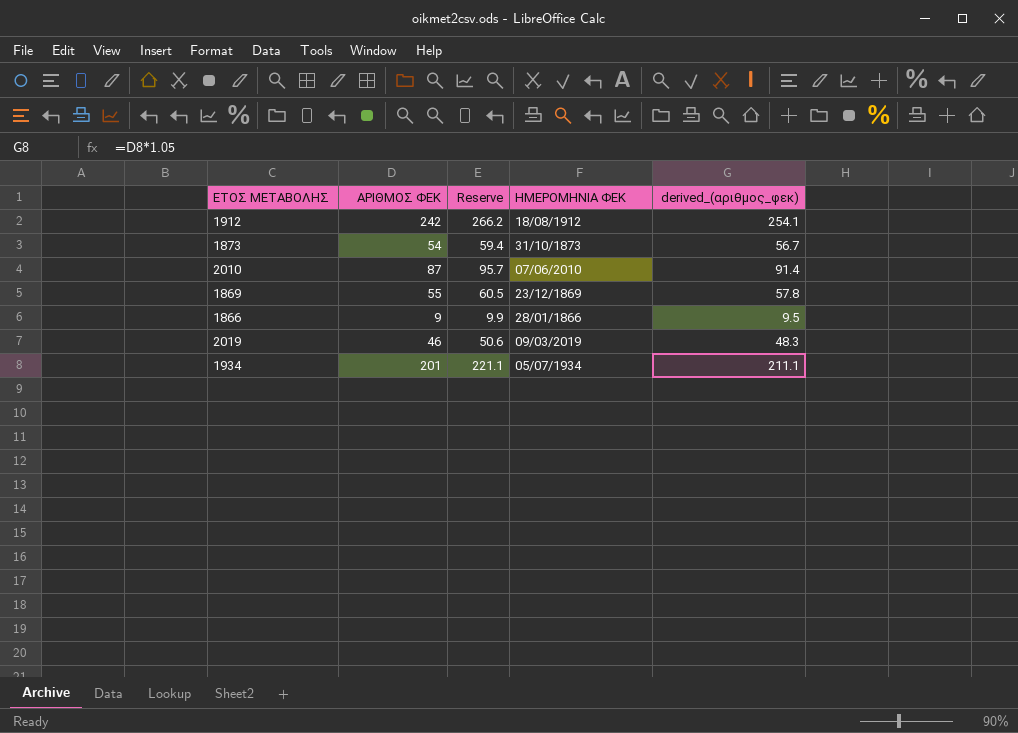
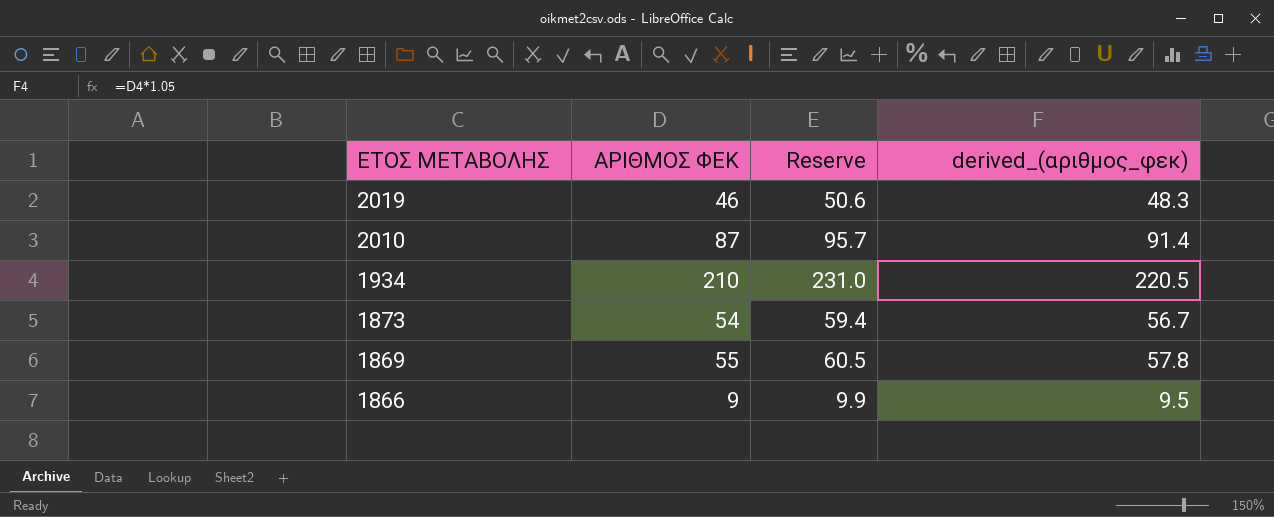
row order: none -> ΕΤΟΣ ΜΕΤΑΒΟΛΗΣ descending
column ΗΜΕΡΟΜΗΝΙΑ ΦΕΚ | position: 4 -> none
row 1912: 242 | 266.2 | 18/08/1912 | 254.1 -> none
1934 | ΑΡΙΘΜΟΣ ΦΕΚ: 201 -> 210
1934 | Reserve: 221.1 -> 231.0
1934 | derived_(αριθμος_φεκ): 211.1 -> 220.5

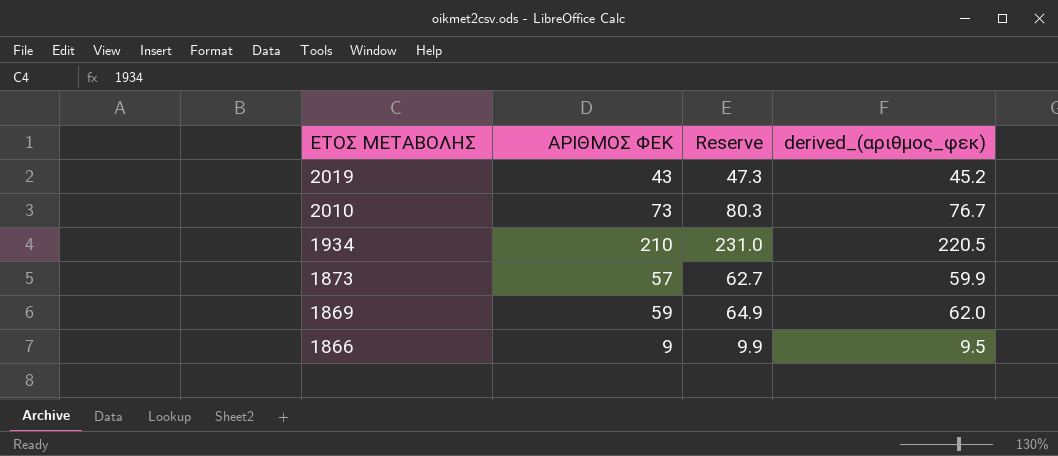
2019 | ΑΡΙΘΜΟΣ ΦΕΚ: 46 -> 43
2019 | Reserve: 50.6 -> 47.3
2019 | derived_(αριθμος_φεκ): 48.3 -> 45.2
2010 | ΑΡΙΘΜΟΣ ΦΕΚ: 87 -> 73
2010 | Reserve: 95.7 -> 80.3
2010 | derived_(αριθμος_φεκ): 91.4 -> 76.7
1873 | ΑΡΙΘΜΟΣ ΦΕΚ: 54 -> 57
1873 | Reserve: 59.4 -> 62.7
1873 | derived_(αριθμος_φεκ): 56.7 -> 59.9
1869 | ΑΡΙΘΜΟΣ ΦΕΚ: 55 -> 59
1869 | Reserve: 60.5 -> 64.9
1869 | derived_(αριθμος_φεκ): 57.8 -> 62.0

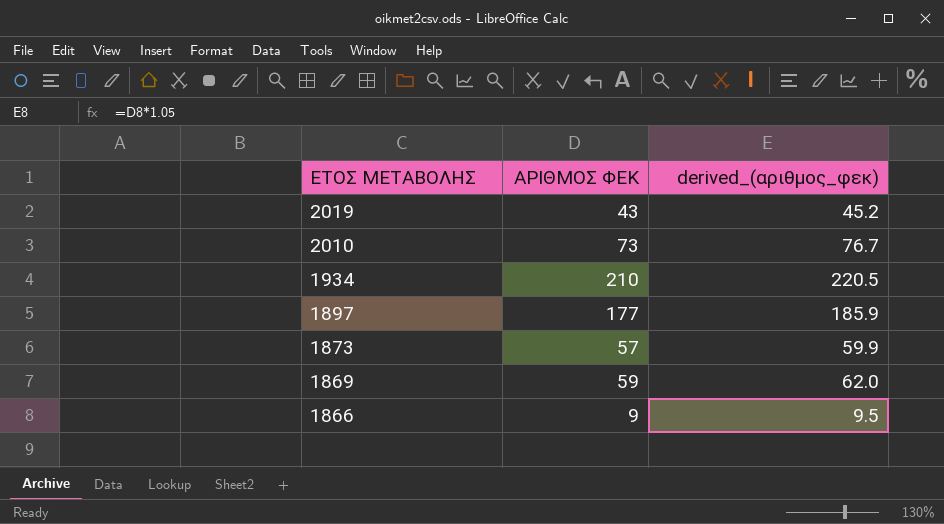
column Reserve | formula: [ΑΡΙΘΜΟΣ ΦΕΚ] * 1.1 -> none
row 1897: none -> 177 | 185.9

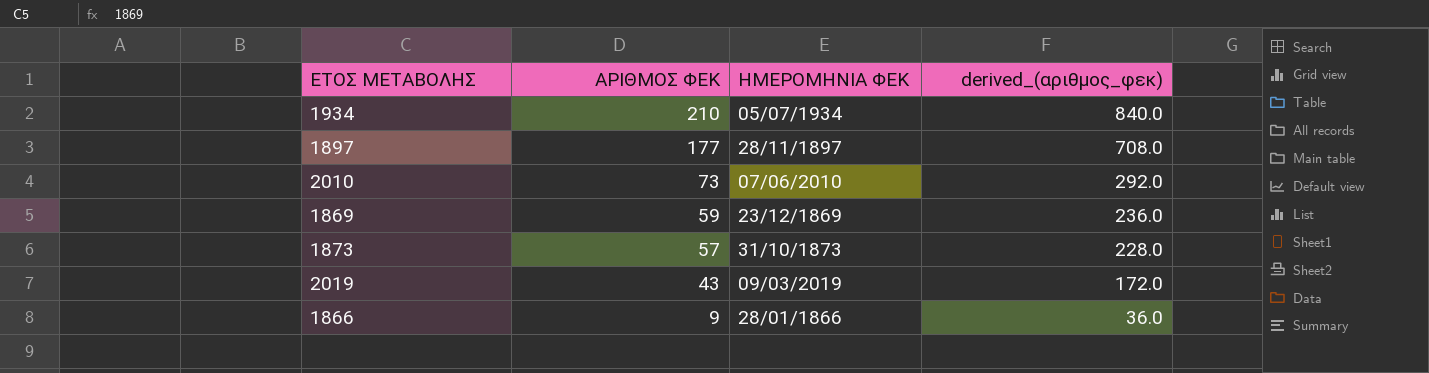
row order: ΕΤΟΣ ΜΕΤΑΒΟΛΗΣ descending -> ΑΡΙΘΜΟΣ ΦΕΚ descending
column ΗΜΕΡΟΜΗΝΙΑ ΦΕΚ | position: none -> 3
column derived_(αριθμος_φεκ) | formula: [ΑΡΙΘΜΟΣ ΦΕΚ] * 1.05 -> [ΑΡΙΘΜΟΣ ΦΕΚ] * 4

